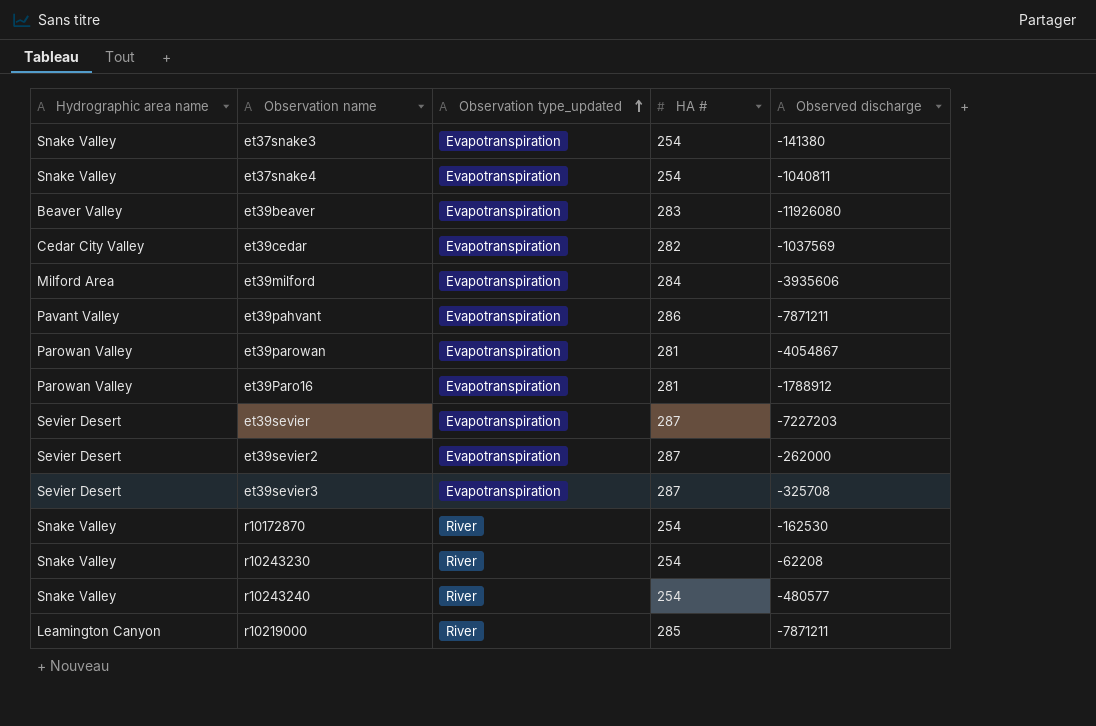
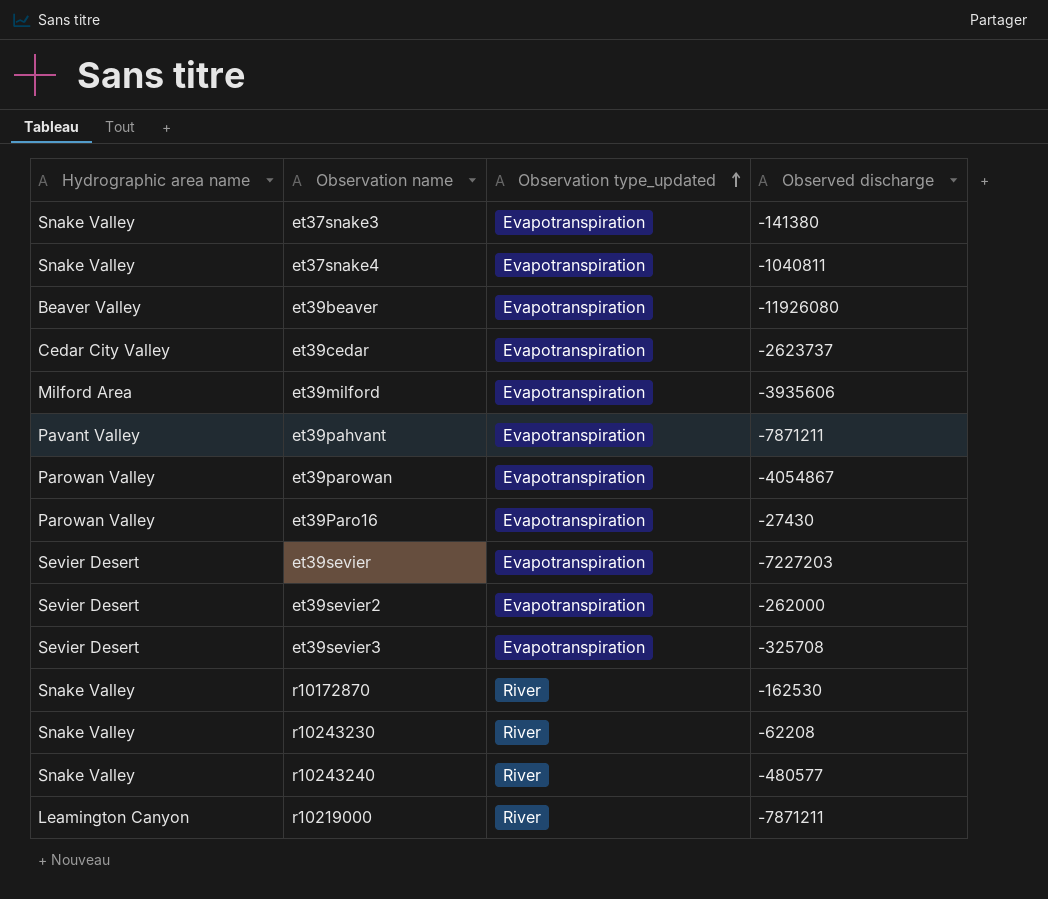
column HA # | position: 4 -> none
et39cedar | Observed discharge: -1037569 -> -2623737
et39Paro16 | Observed discharge: -1788912 -> -27430

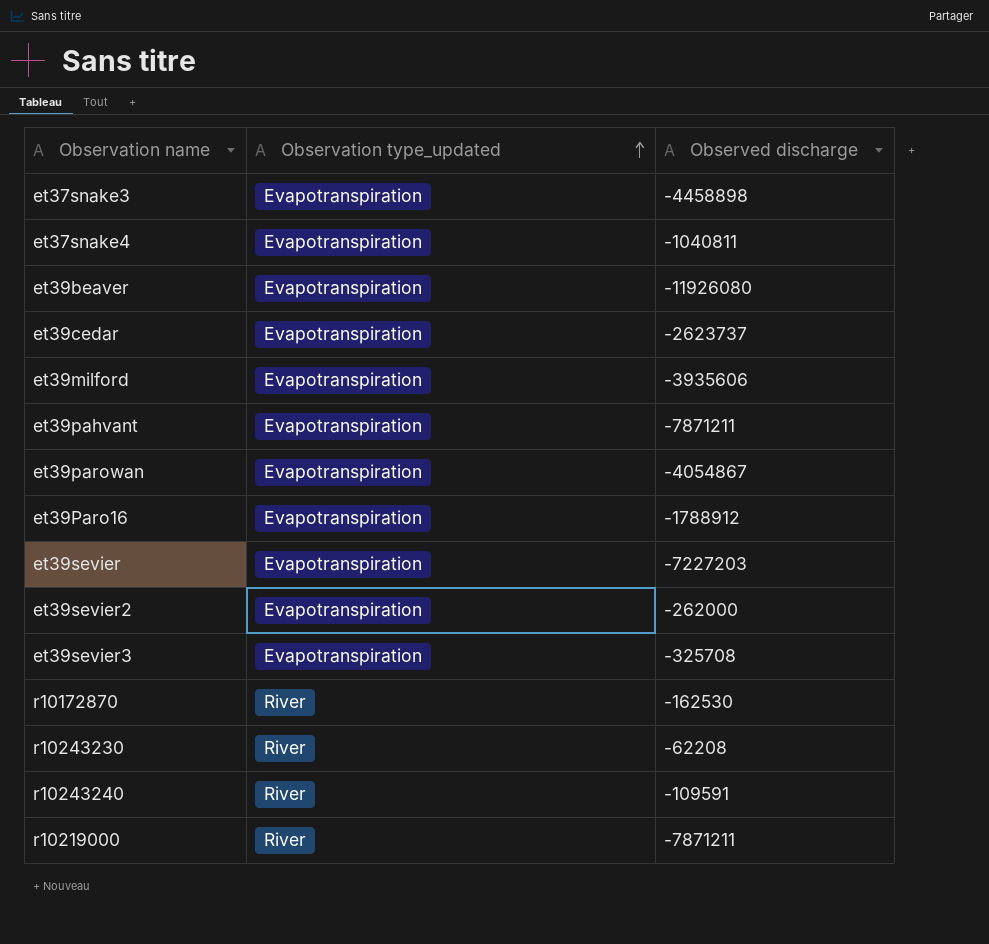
column Hydrographic area name | position: 1 -> none
et37snake3 | Observed discharge: -141380 -> -4458898
et39Paro16 | Observed discharge: -27430 -> -1788912
r10243240 | Observed discharge: -480577 -> -109591

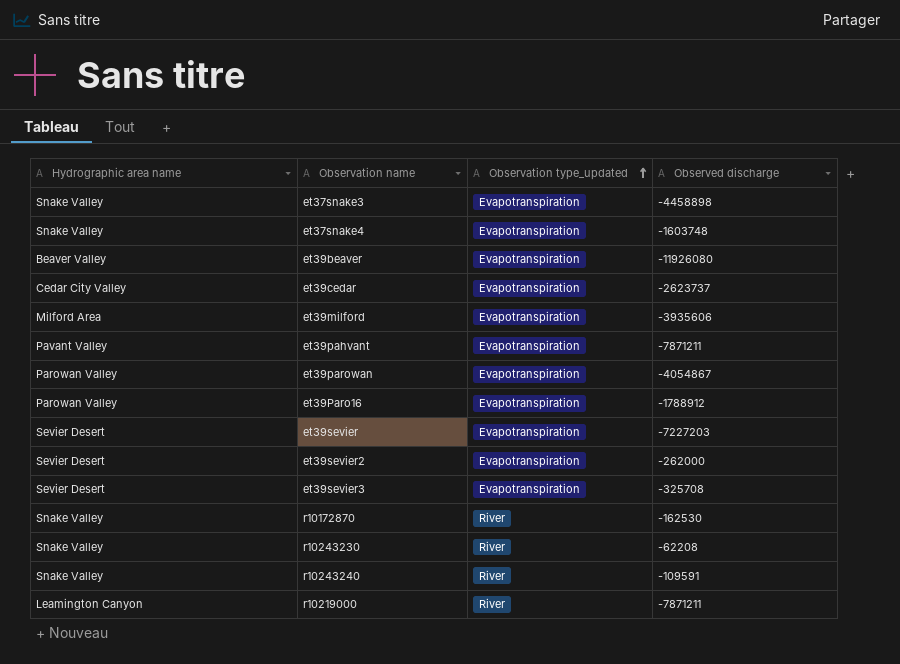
column Hydrographic area name | position: none -> 1
et37snake4 | Observed discharge: -1040811 -> -1603748

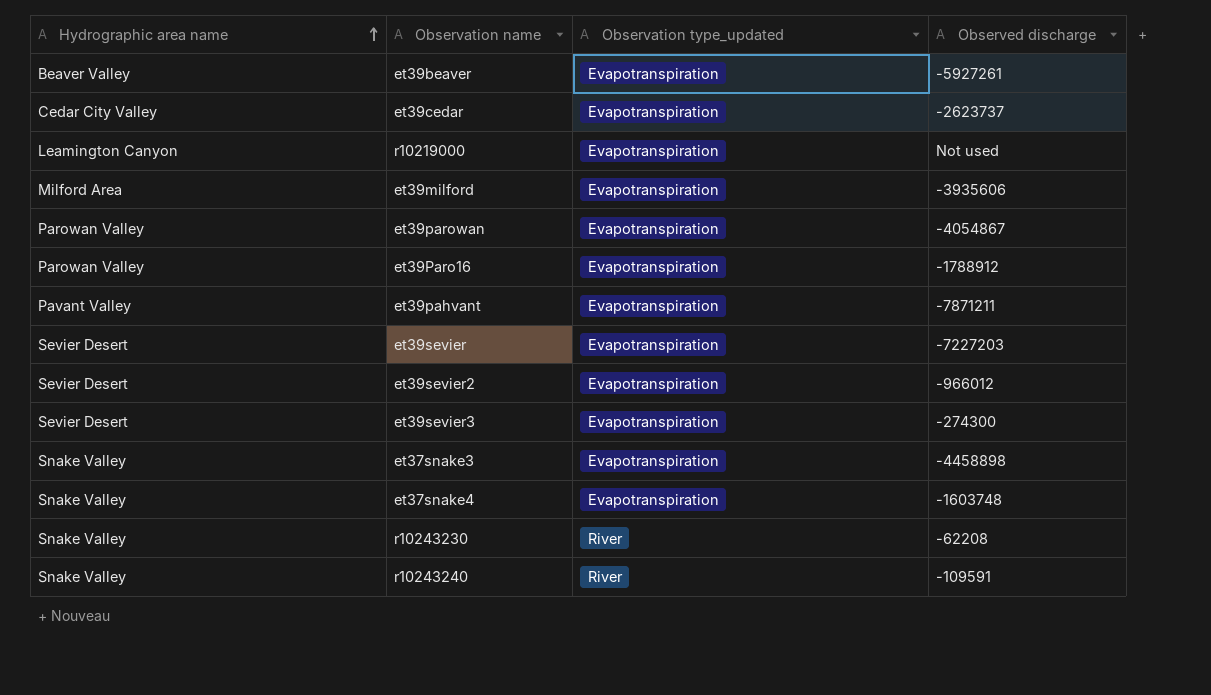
row order: Observation type_updated ascending -> Hydrographic area name ascending
row r10172870: Snake Valley | River | -162530 -> none
et39beaver | Observed discharge: -11926080 -> -5927261
r10219000 | Observation type_updated: River -> Evapotranspiration
r10219000 | Observed discharge: -7871211 -> Not used
et39sevier2 | Observed discharge: -262000 -> -966012
et39sevier3 | Observed discharge: -325708 -> -274300

